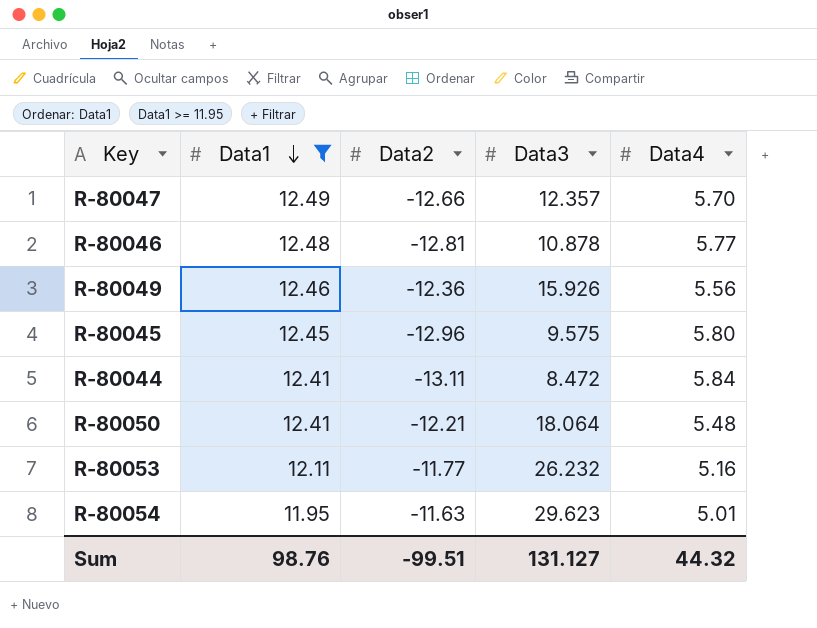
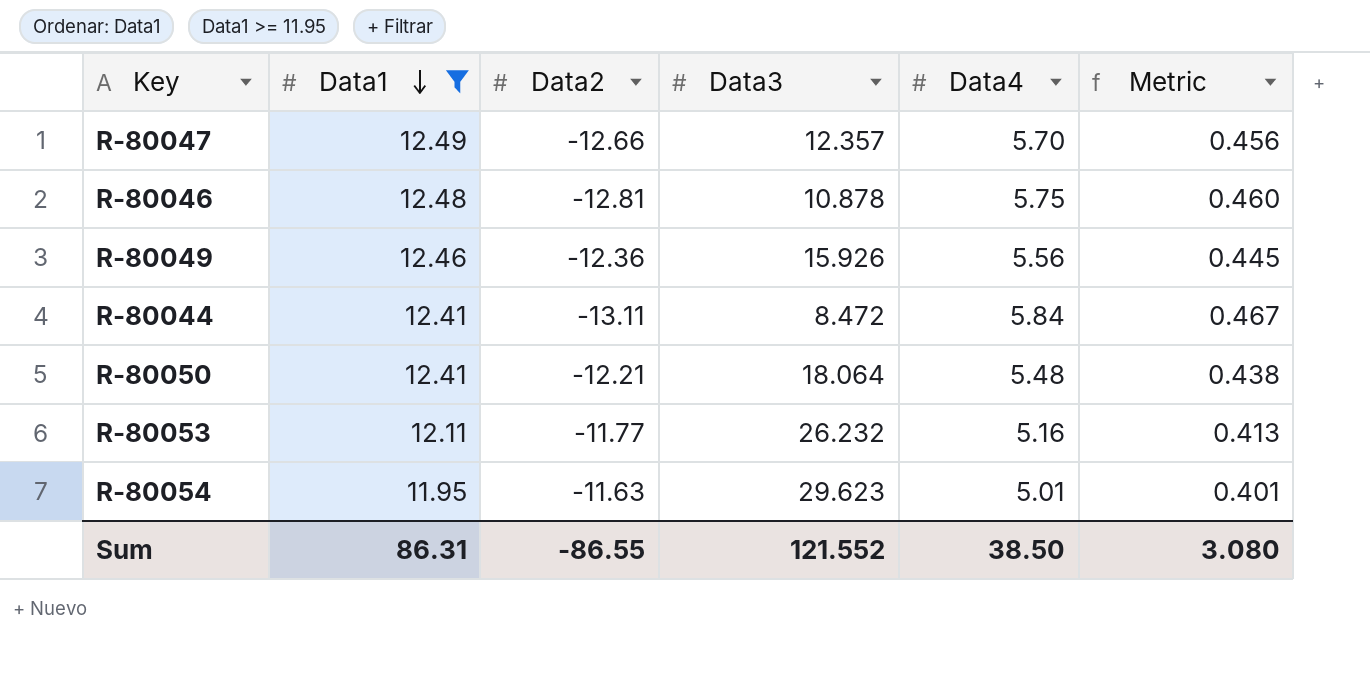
column Metric | formula: none -> [Data4] * 0.08
row R-80045: 12.45 | -12.96 | 9.575 | 5.80 -> none
R-80046 | Data4: 5.77 -> 5.75
Sum | Data1: 98.76 -> 86.31
Sum | Data2: -99.51 -> -86.55
Sum | Data3: 131.127 -> 121.552
Sum | Data4: 44.32 -> 38.50

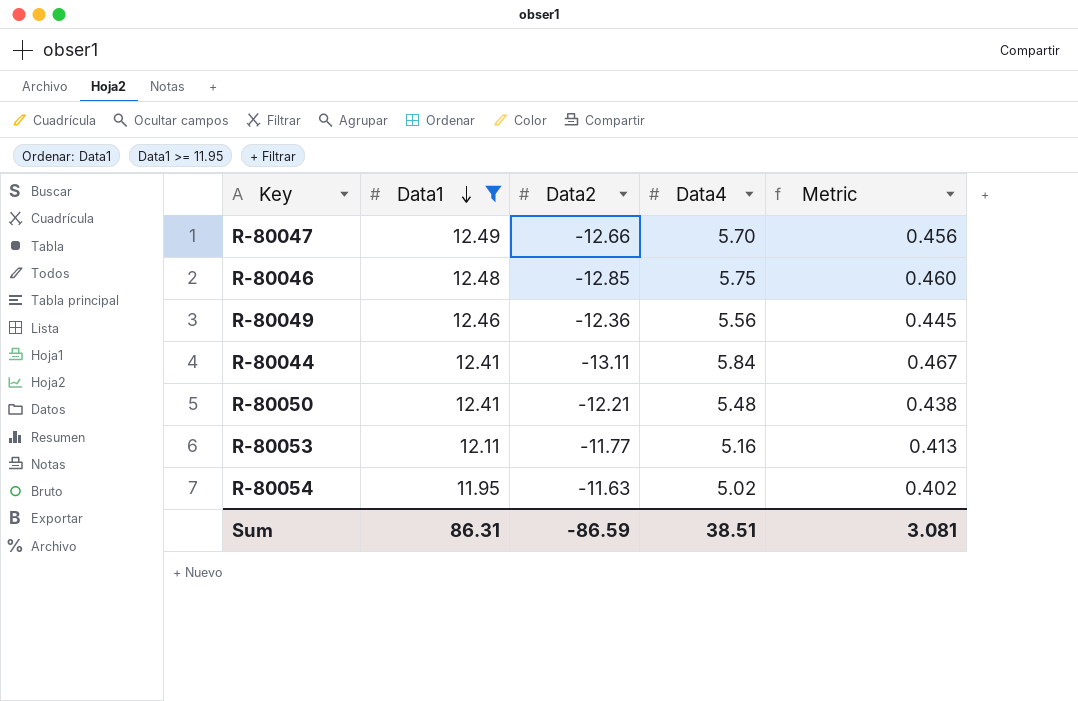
column Data3 | position: 4 -> none
R-80046 | Data2: -12.81 -> -12.85
R-80054 | Data4: 5.01 -> 5.02
R-80054 | Metric: 0.401 -> 0.402
Sum | Data2: -86.55 -> -86.59
Sum | Data4: 38.50 -> 38.51
Sum | Metric: 3.080 -> 3.081

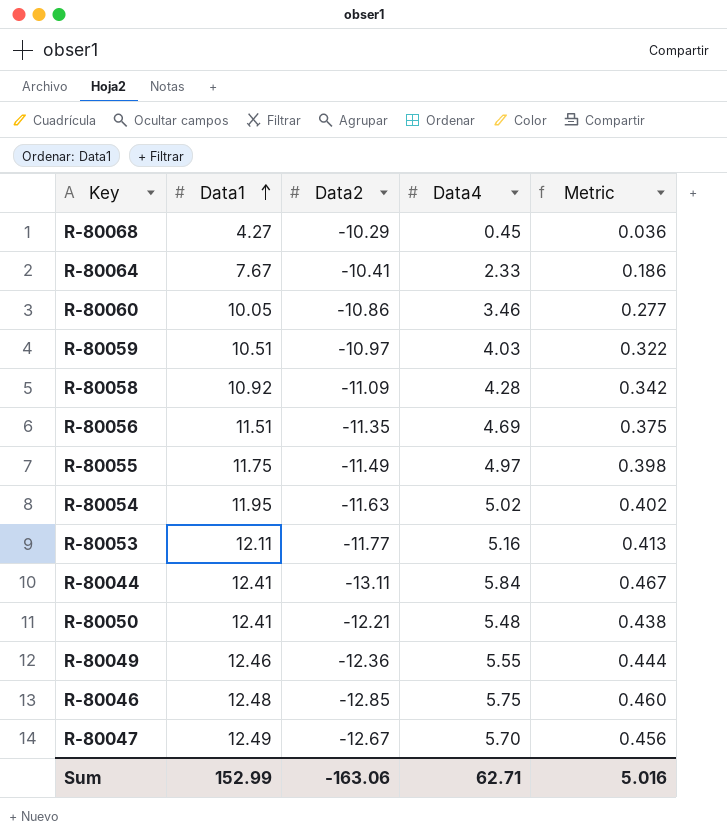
filter: Data1 >= 11.95 -> none
row order: Data1 descending -> Data1 ascending
R-80049 | Data4: 5.56 -> 5.55
R-80049 | Metric: 0.445 -> 0.444
R-80047 | Data2: -12.66 -> -12.67
Sum | Data1: 86.31 -> 152.99
Sum | Data2: -86.59 -> -163.06
Sum | Data4: 38.51 -> 62.71
Sum | Metric: 3.081 -> 5.016

